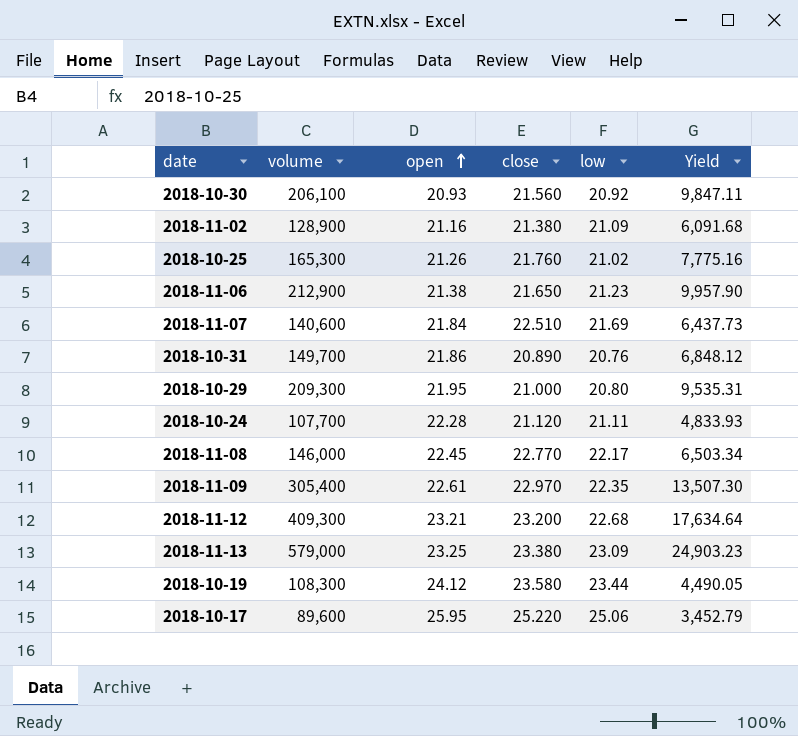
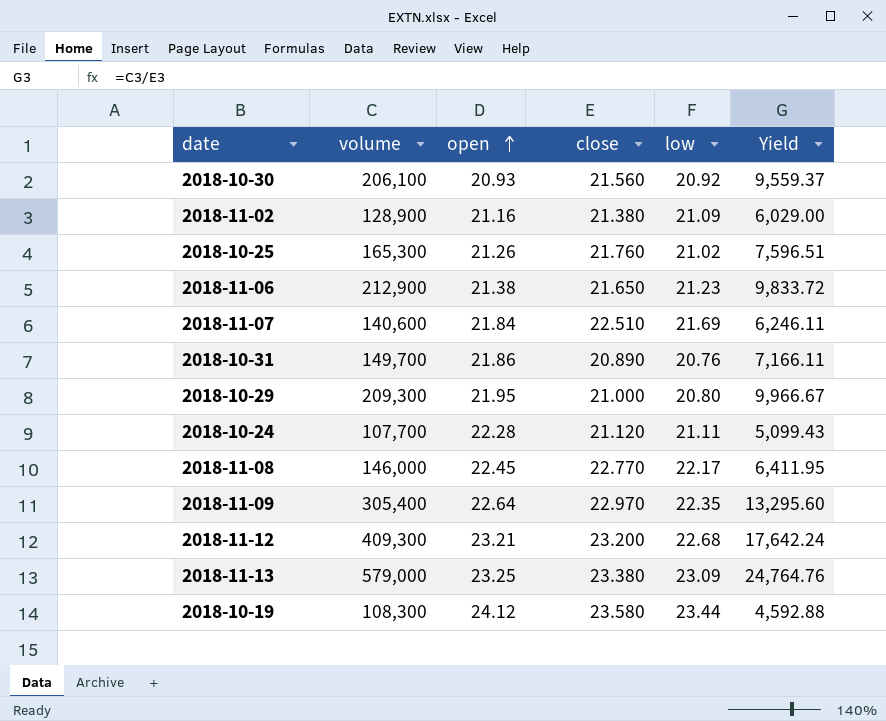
column Yield | formula: [volume] / [open] -> [volume] / [close]
row 2018-10-17: 89,600 | 25.95 | 25.220 | 25.06 | 3,452.79 -> none
2018-11-09 | open: 22.61 -> 22.64

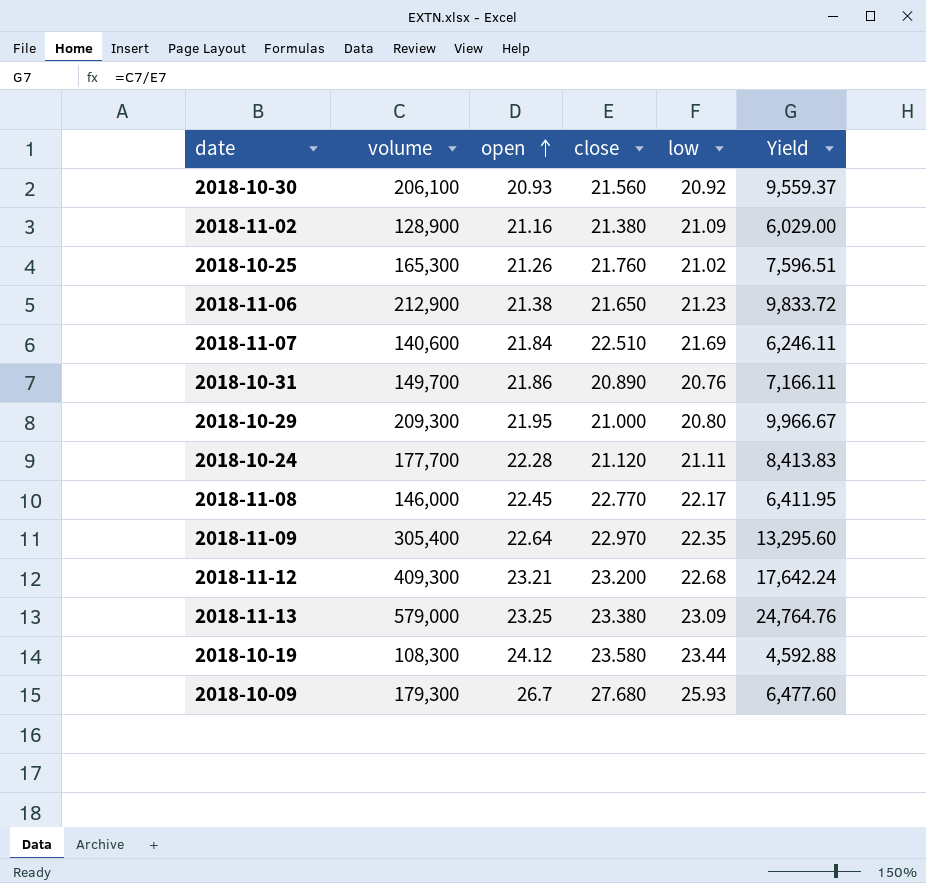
2018-10-24 | volume: 107,700 -> 177,700
2018-10-24 | Yield: 5,099.43 -> 8,413.83
row 2018-10-09: none -> 179,300 | 26.7 | 27.680 | 25.93 | 6,477.60

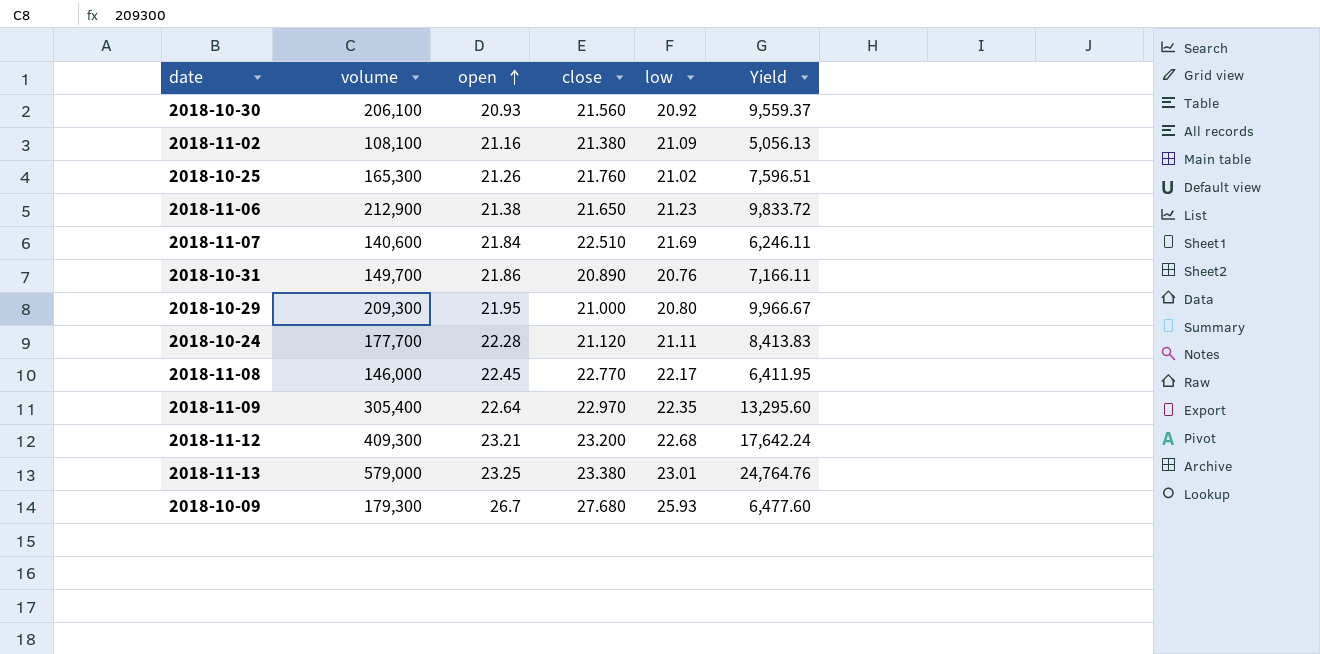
row 2018-10-19: 108,300 | 24.12 | 23.580 | 23.44 | 4,592.88 -> none
2018-11-02 | volume: 128,900 -> 108,100
2018-11-02 | Yield: 6,029.00 -> 5,056.13
2018-11-13 | low: 23.09 -> 23.01

